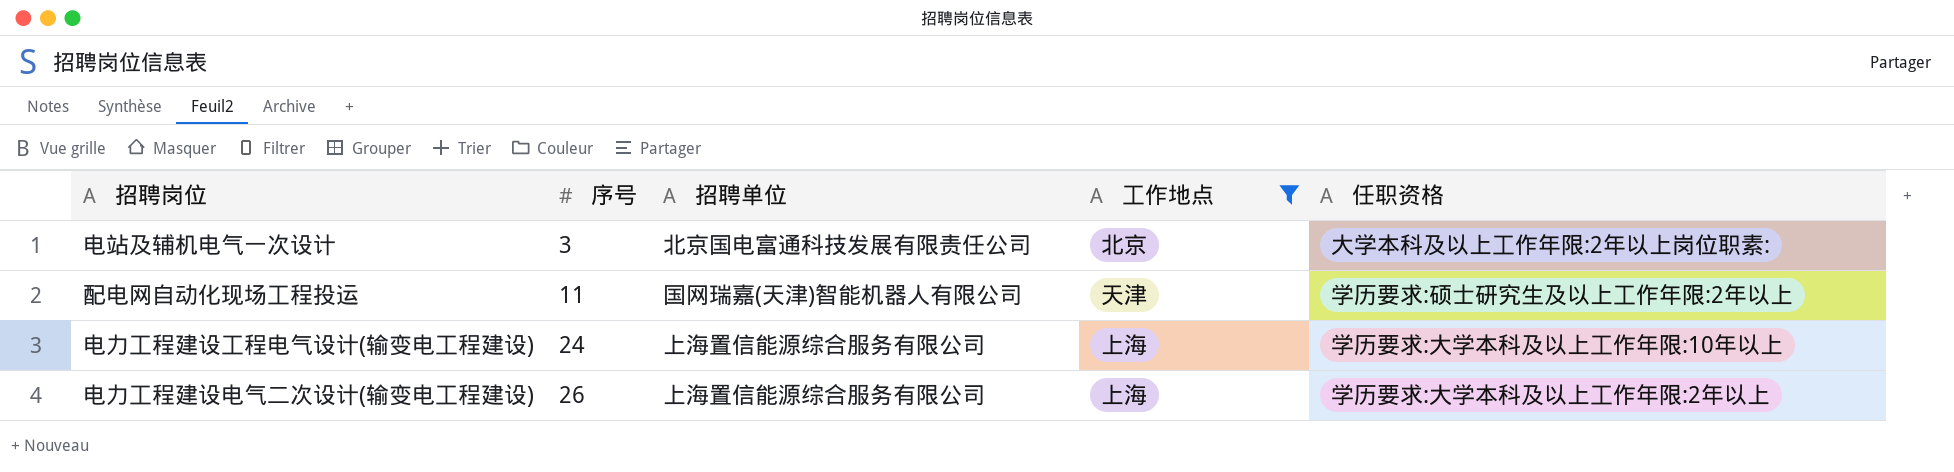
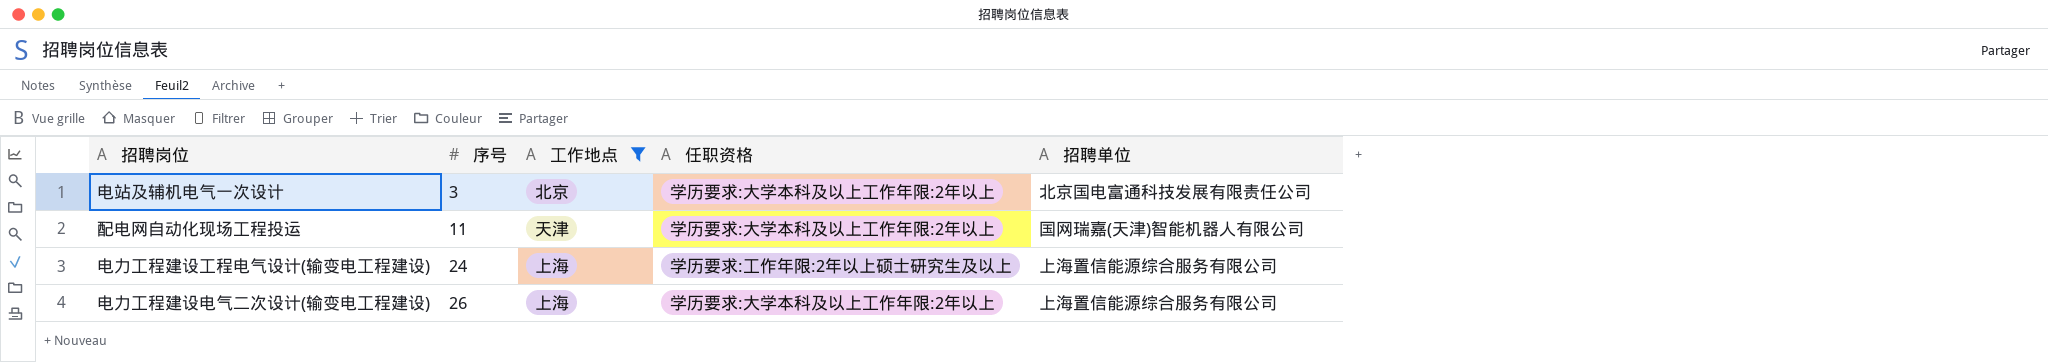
column 招聘单位 | position: 3 -> 5
电站及辅机电气一次设计 | 任职资格: 大学本科及以上工作年限:2年以上岗位职素: -> 学历要求:大学本科及以上工作年限:2年以上
配电网自动化现场工程投运 | 任职资格: 学历要求:硕士研究生及以上工作年限:2年以上 -> 学历要求:大学本科及以上工作年限:2年以上
电力工程建设工程电气设计(输变电工程建设) | 任职资格: 学历要求:大学本科及以上工作年限:10年以上 -> 学历要求:工作年限:2年以上硕士研究生及以上

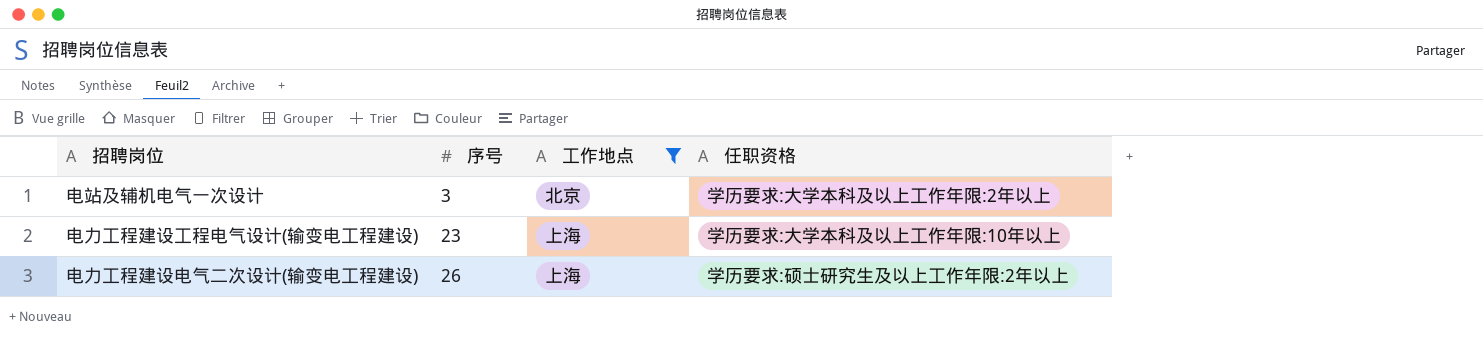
column 招聘单位 | position: 5 -> none
row 配电网自动化现场工程投运: 11 | 天津 | 学历要求:大学本科及以上工作年限:2年以上 | 国网瑞嘉(天津)智能机器人有限公司 -> none
电力工程建设工程电气设计(输变电工程建设) | 序号: 24 -> 23
电力工程建设工程电气设计(输变电工程建设) | 任职资格: 学历要求:工作年限:2年以上硕士研究生及以上 -> 学历要求:大学本科及以上工作年限:10年以上
电力工程建设电气二次设计(输变电工程建设) | 任职资格: 学历要求:大学本科及以上工作年限:2年以上 -> 学历要求:硕士研究生及以上工作年限:2年以上

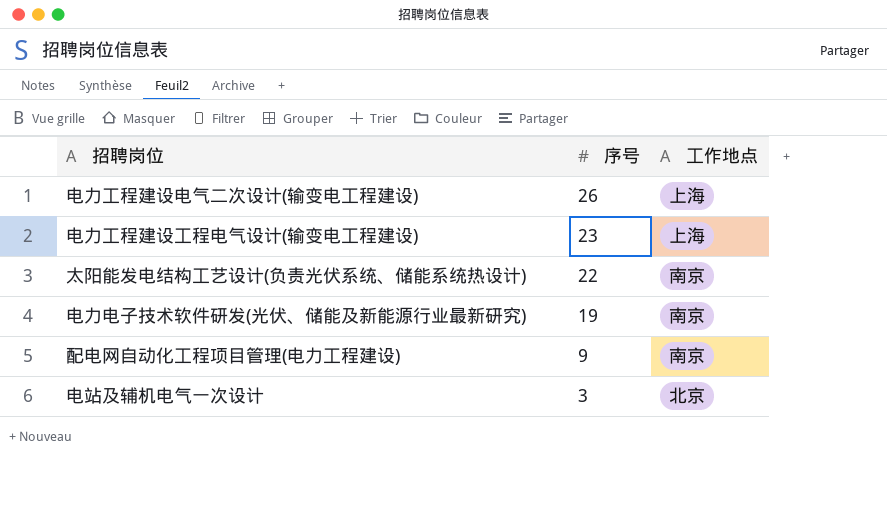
filter: 工作地点 != 南京 -> none
row order: 序号 ascending -> 序号 descending
column 任职资格 | position: 4 -> none

